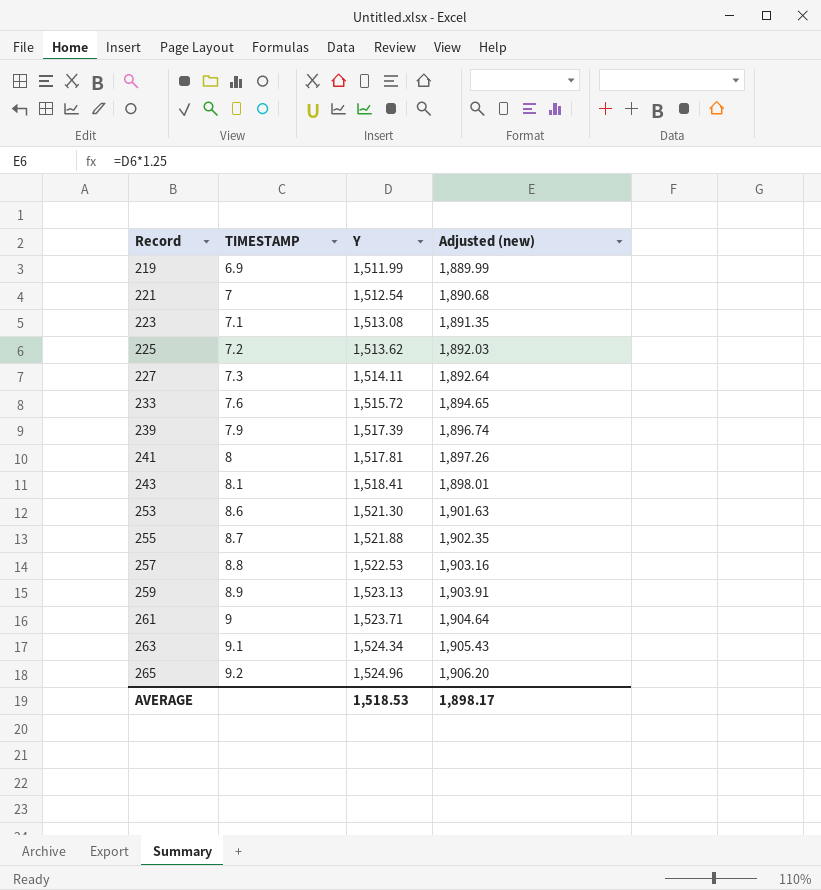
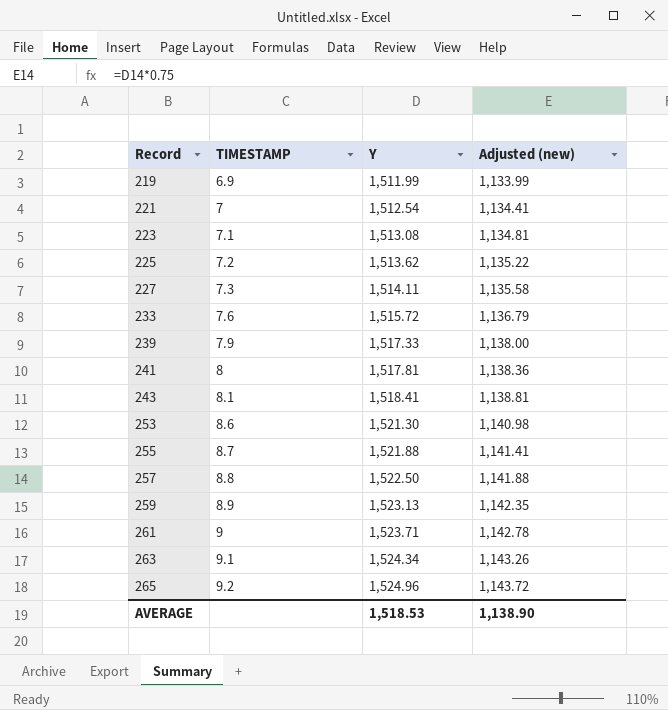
column Adjusted (new) | formula: [Y] * 1.25 -> [Y] * 0.75
239 | Y: 1,517.39 -> 1,517.33
257 | Y: 1,522.53 -> 1,522.50
AVERAGE | Adjusted (new): 1,898.17 -> 1,138.90

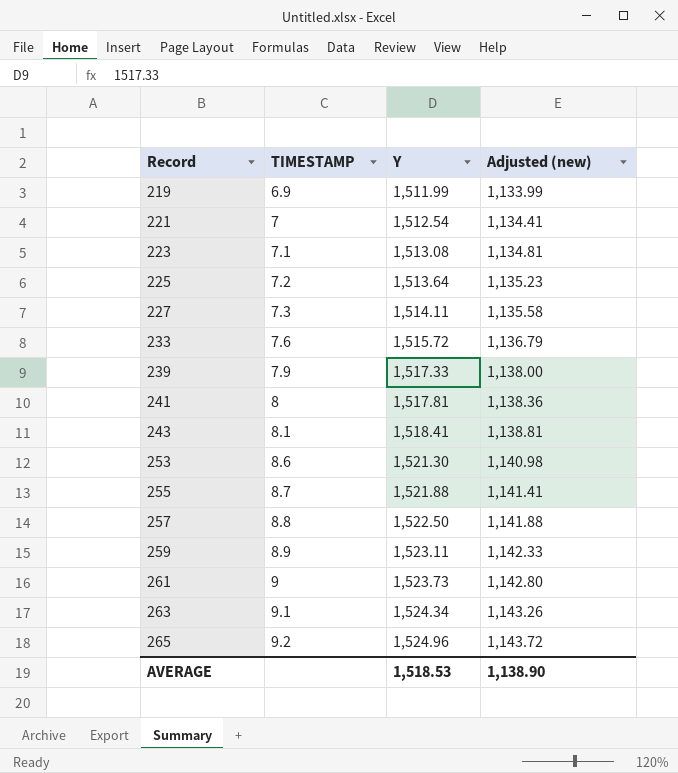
225 | Y: 1,513.62 -> 1,513.64
225 | Adjusted (new): 1,135.22 -> 1,135.23
259 | Y: 1,523.13 -> 1,523.11
259 | Adjusted (new): 1,142.35 -> 1,142.33
261 | Y: 1,523.71 -> 1,523.73
261 | Adjusted (new): 1,142.78 -> 1,142.80

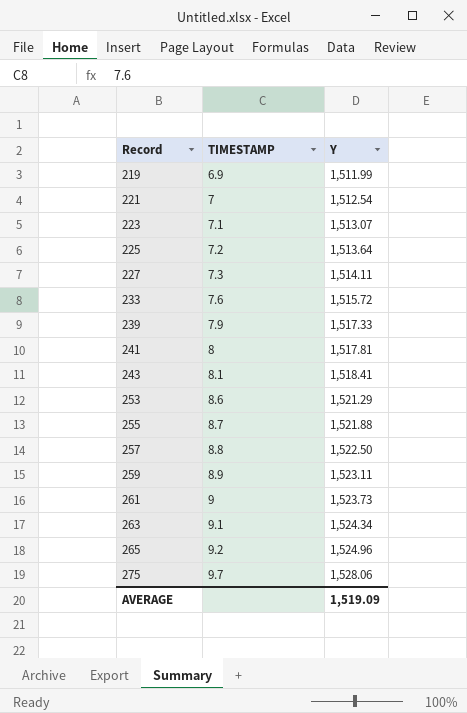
column Adjusted (new) | formula: [Y] * 0.75 -> none
223 | Y: 1,513.08 -> 1,513.07
253 | Y: 1,521.30 -> 1,521.29
row 275: none -> 9.7 | 1,528.06
AVERAGE | Y: 1,518.53 -> 1,519.09

